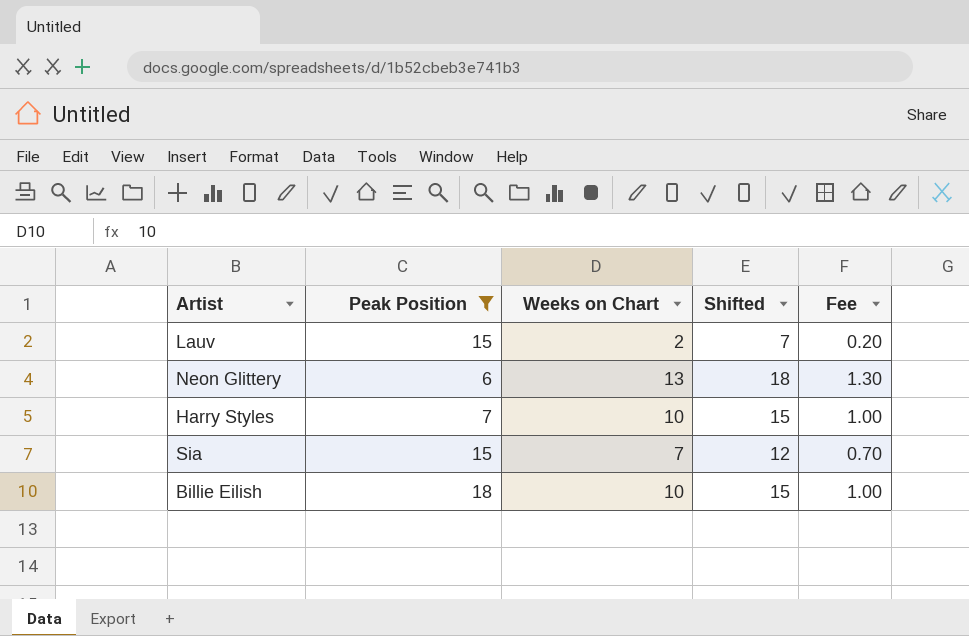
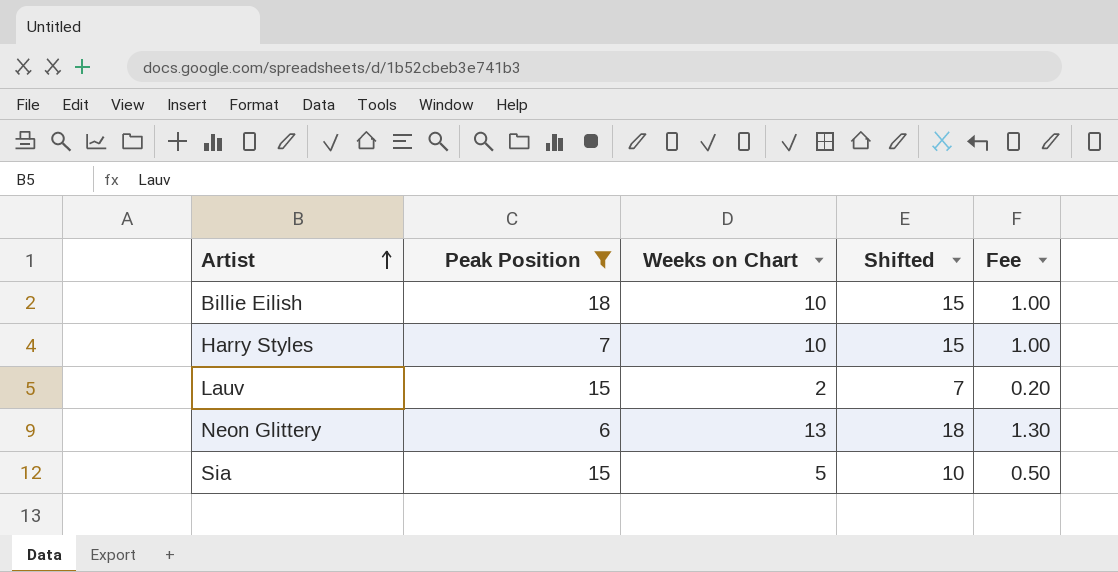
row order: none -> Artist ascending
Sia | Weeks on Chart: 7 -> 5
Sia | Shifted: 12 -> 10
Sia | Fee: 0.70 -> 0.50

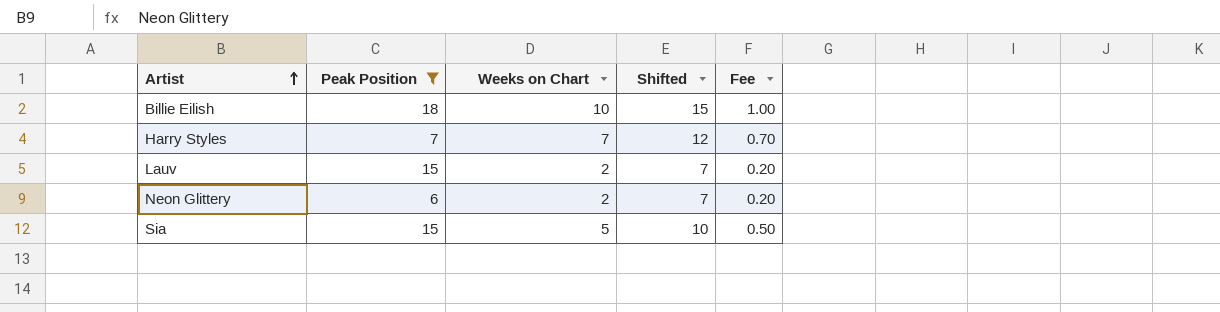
Harry Styles | Weeks on Chart: 10 -> 7
Harry Styles | Shifted: 15 -> 12
Harry Styles | Fee: 1.00 -> 0.70
Neon Glittery | Weeks on Chart: 13 -> 2
Neon Glittery | Shifted: 18 -> 7
Neon Glittery | Fee: 1.30 -> 0.20

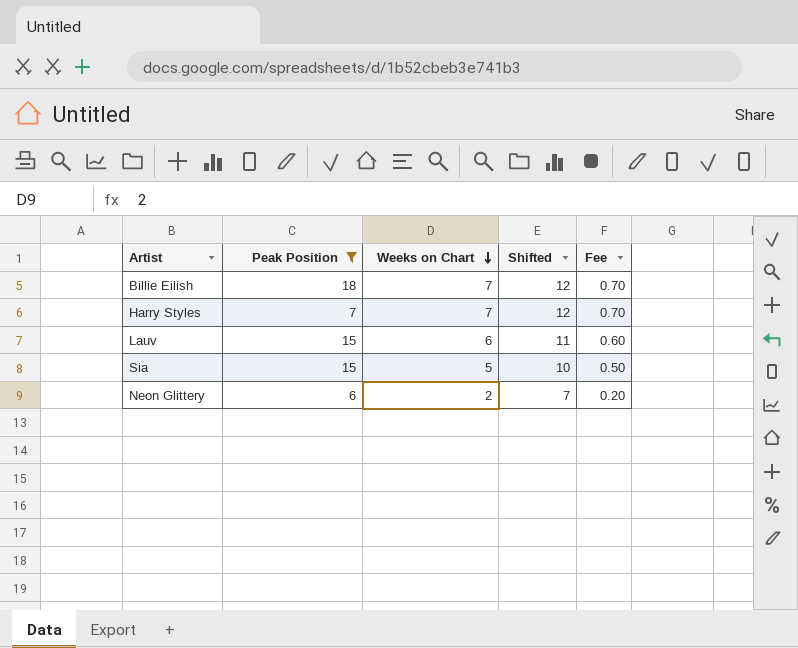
row order: Artist ascending -> Weeks on Chart descending
Billie Eilish | Weeks on Chart: 10 -> 7
Billie Eilish | Shifted: 15 -> 12
Billie Eilish | Fee: 1.00 -> 0.70
Lauv | Weeks on Chart: 2 -> 6
Lauv | Shifted: 7 -> 11
Lauv | Fee: 0.20 -> 0.60

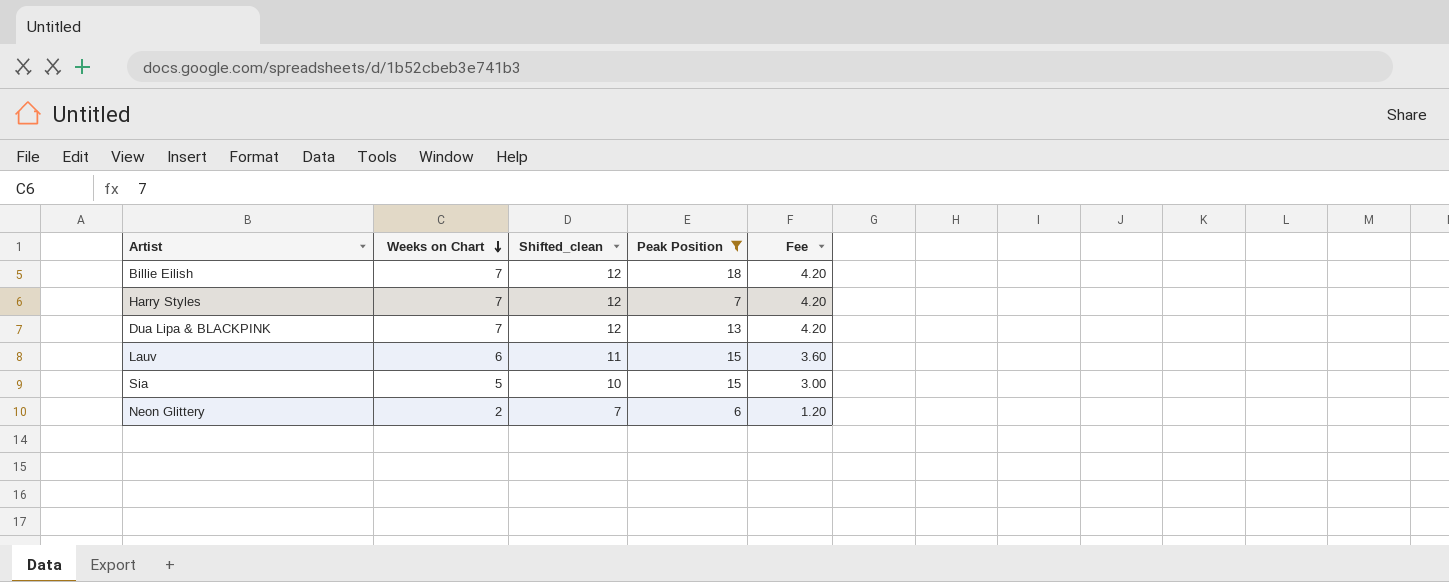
column name: Shifted -> Shifted_clean
column Peak Position | position: 2 -> 4
column Fee | formula: [Weeks on Chart] * 0.1 -> [Weeks on Chart] * 0.6
row Dua Lipa & BLACKPINK: none -> 7 | 12 | 13 | 4.20

